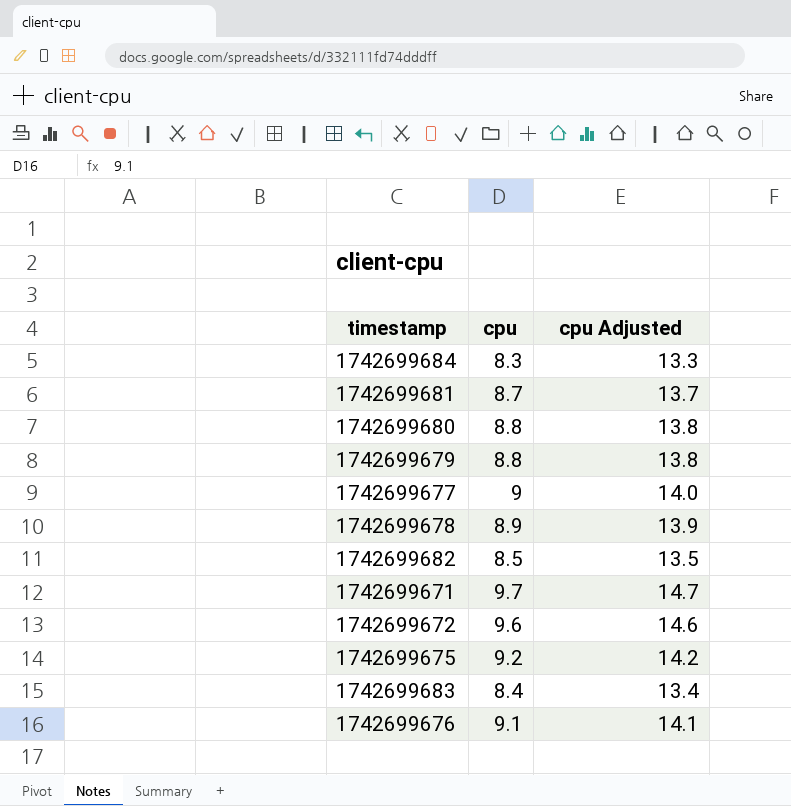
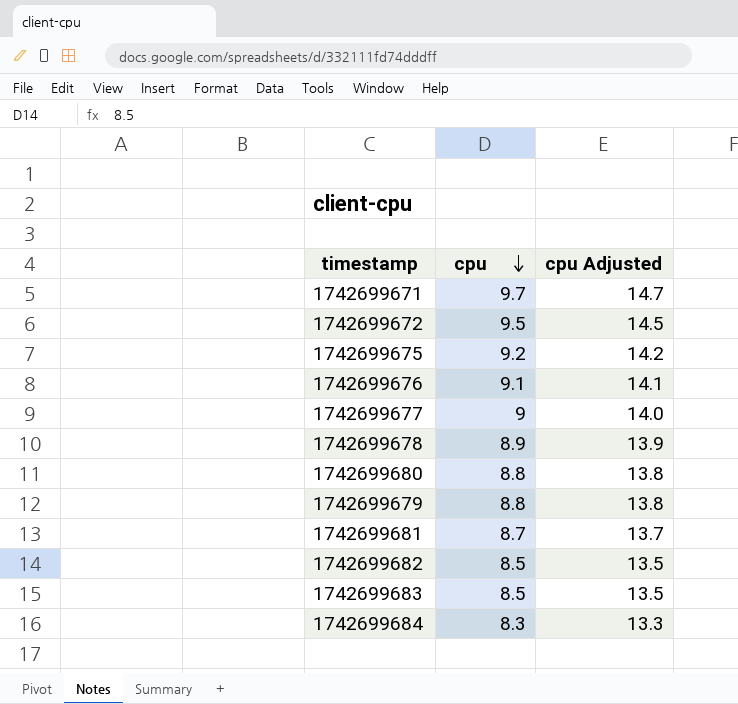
row order: none -> cpu descending
1742699672 | cpu: 9.6 -> 9.5
1742699672 | cpu Adjusted: 14.6 -> 14.5
1742699683 | cpu: 8.4 -> 8.5
1742699683 | cpu Adjusted: 13.4 -> 13.5

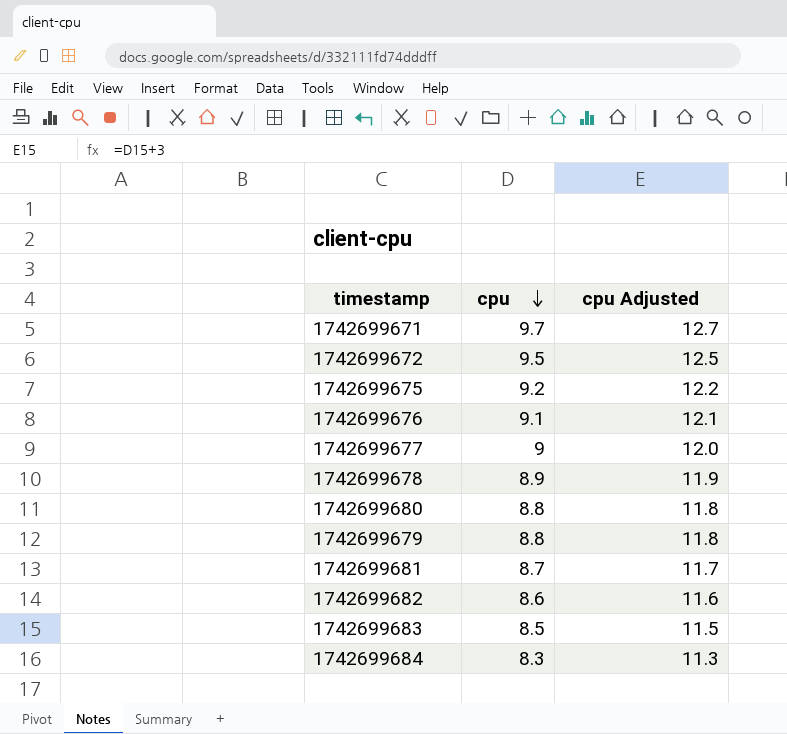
column cpu Adjusted | formula: [cpu] + 5 -> [cpu] + 3
1742699682 | cpu: 8.5 -> 8.6

